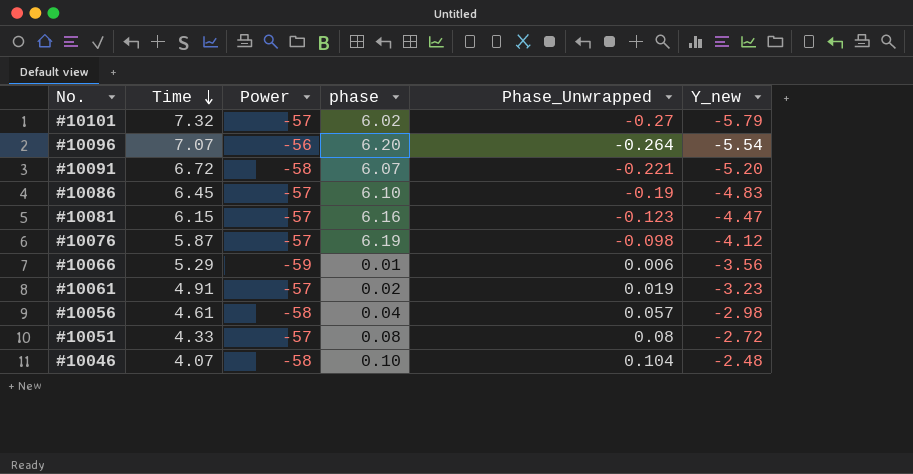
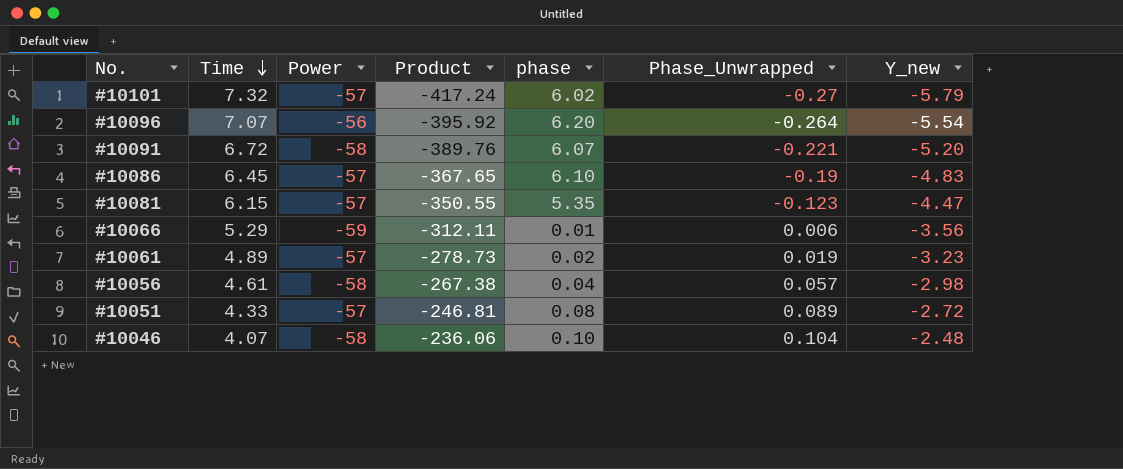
column Product | formula: none -> [Time] * [Power]
row #10076: 5.87 | -57 | 6.19 | -0.098 | -4.12 -> none
#10081 | phase: 6.16 -> 5.35
#10061 | Time: 4.91 -> 4.89
#10051 | Phase_Unwrapped: 0.08 -> 0.089

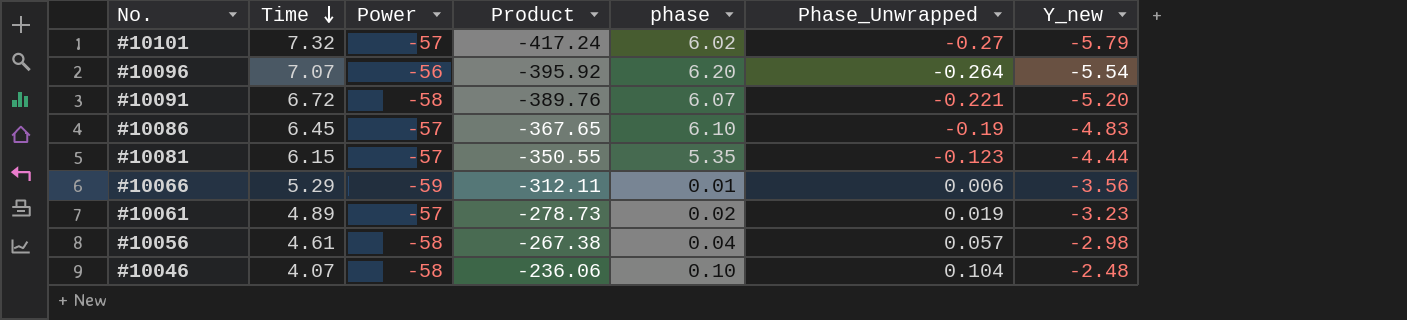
row #10051: 4.33 | -57 | -246.81 | 0.08 | 0.089 | -2.72 -> none
#10081 | Y_new: -4.47 -> -4.44

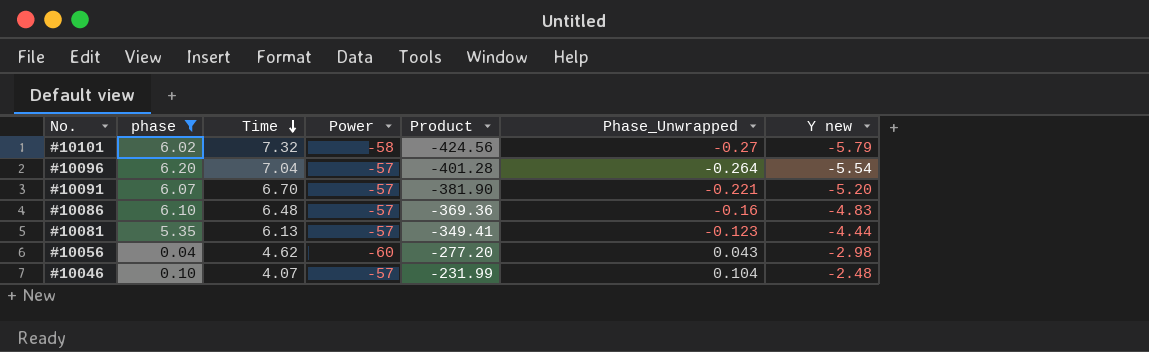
filter: none -> phase >= 0.04
column phase | position: 5 -> 2
column name: Y_new -> Y new
#10101 | Power: -57 -> -58
#10101 | Product: -417.24 -> -424.56
#10096 | Time: 7.07 -> 7.04
#10096 | Power: -56 -> -57
#10096 | Product: -395.92 -> -401.28
#10091 | Time: 6.72 -> 6.70
#10091 | Power: -58 -> -57
#10091 | Product: -389.76 -> -381.90
#10086 | Time: 6.45 -> 6.48
#10086 | Product: -367.65 -> -369.36
#10086 | Phase_Unwrapped: -0.19 -> -0.16
#10081 | Time: 6.15 -> 6.13
#10081 | Product: -350.55 -> -349.41
#10056 | Time: 4.61 -> 4.62
#10056 | Power: -58 -> -60
#10056 | Product: -267.38 -> -277.20
#10056 | Phase_Unwrapped: 0.057 -> 0.043
#10046 | Power: -58 -> -57
#10046 | Product: -236.06 -> -231.99

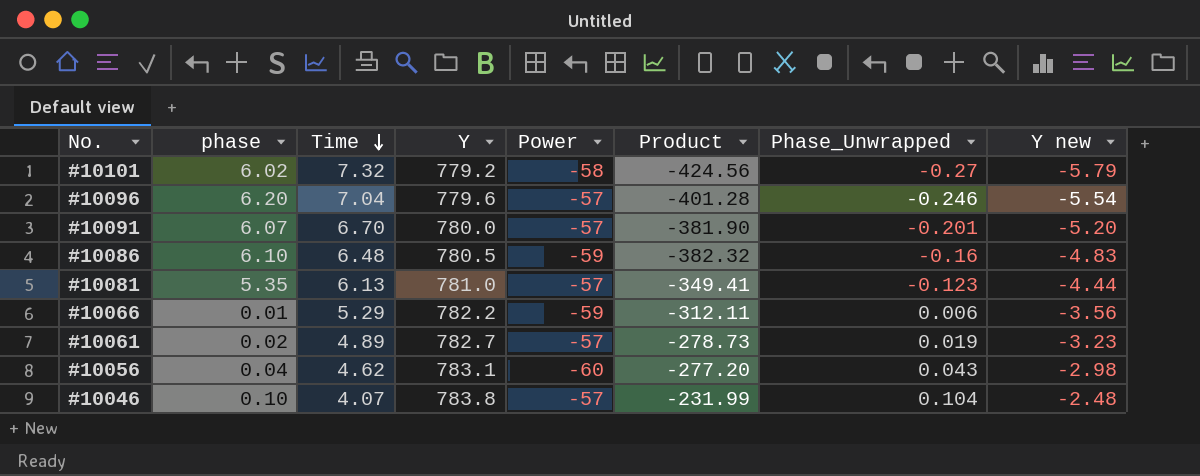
filter: phase >= 0.04 -> none
column Y | position: none -> 4
#10096 | Phase_Unwrapped: -0.264 -> -0.246
#10091 | Phase_Unwrapped: -0.221 -> -0.201
#10086 | Power: -57 -> -59
#10086 | Product: -369.36 -> -382.32

